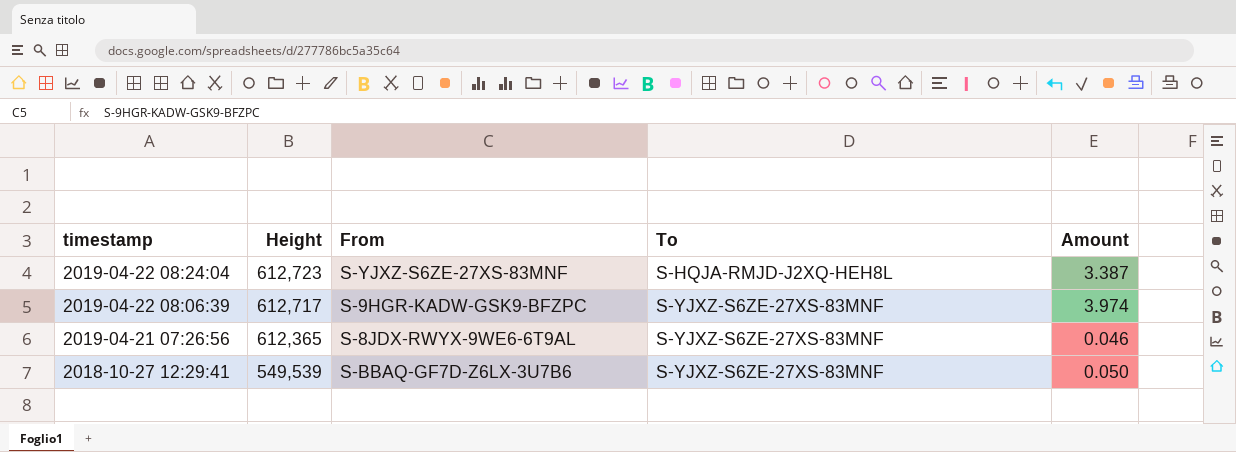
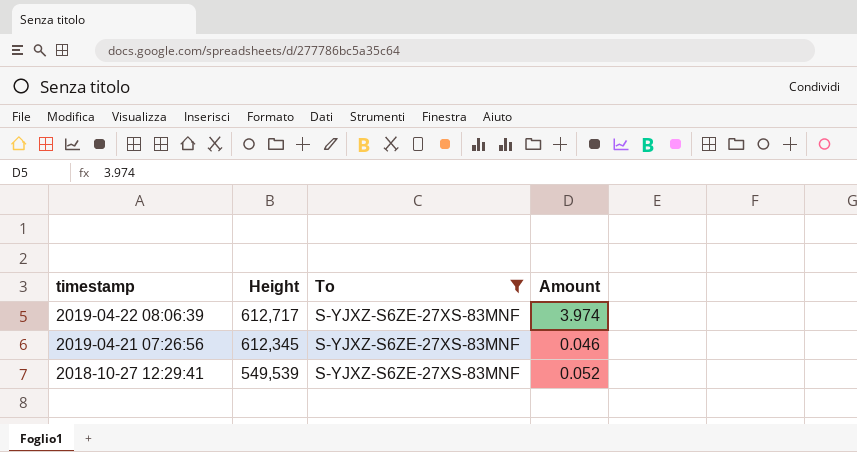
filter: none -> To = S-YJXZ-S6ZE-27XS-83MNF
column From | position: 3 -> none
2019-04-21 07:26:56 | Height: 612,365 -> 612,345
2018-10-27 12:29:41 | Amount: 0.050 -> 0.052

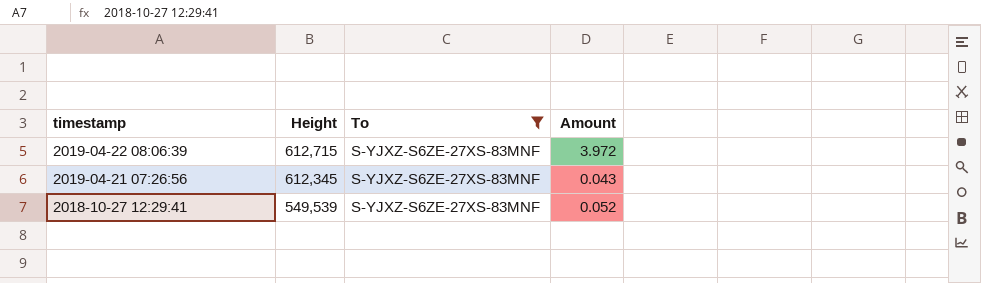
2019-04-22 08:06:39 | Height: 612,717 -> 612,715
2019-04-22 08:06:39 | Amount: 3.974 -> 3.972
2019-04-21 07:26:56 | Amount: 0.046 -> 0.043

